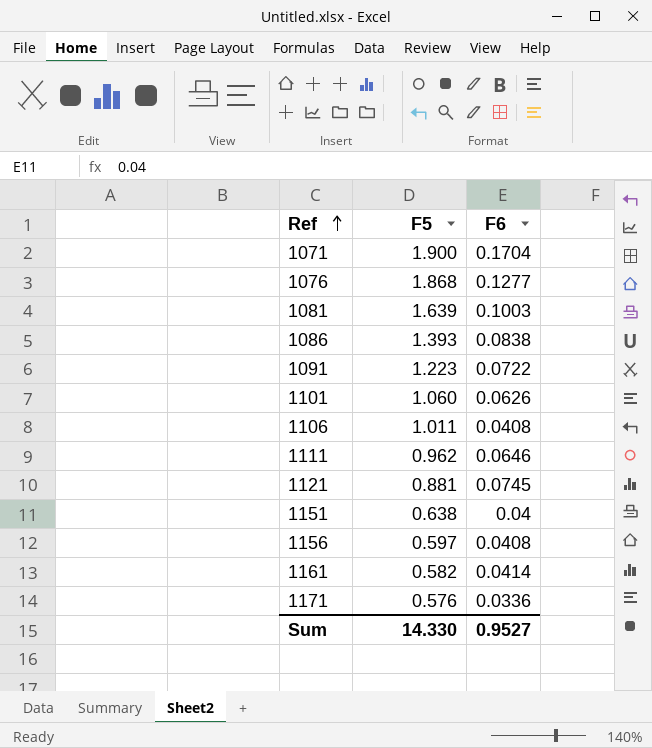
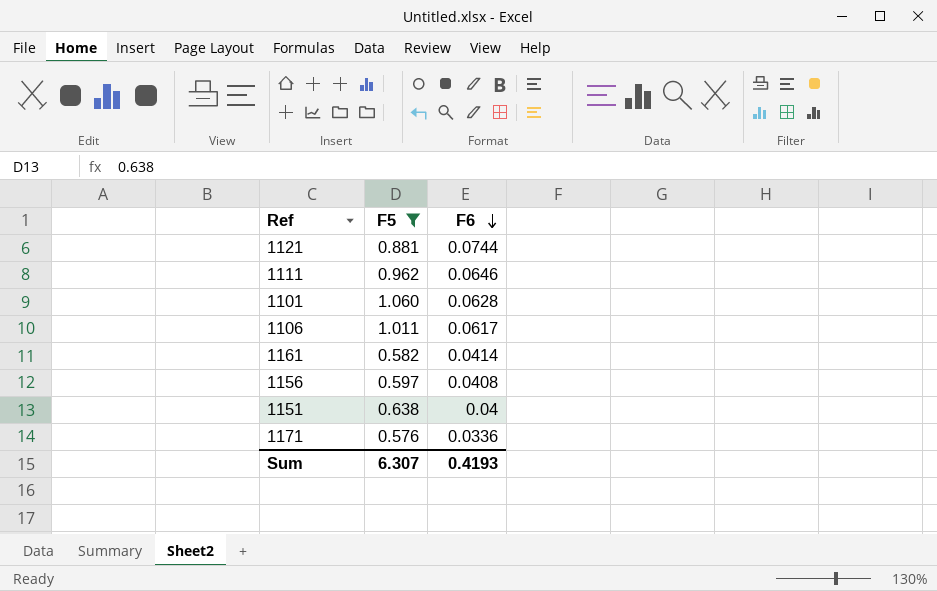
filter: none -> F5 <= 1.060
row order: Ref ascending -> F6 descending
1121 | F6: 0.0745 -> 0.0744
1101 | F6: 0.0626 -> 0.0628
1106 | F6: 0.0408 -> 0.0617
Sum | F5: 14.330 -> 6.307
Sum | F6: 0.9527 -> 0.4193

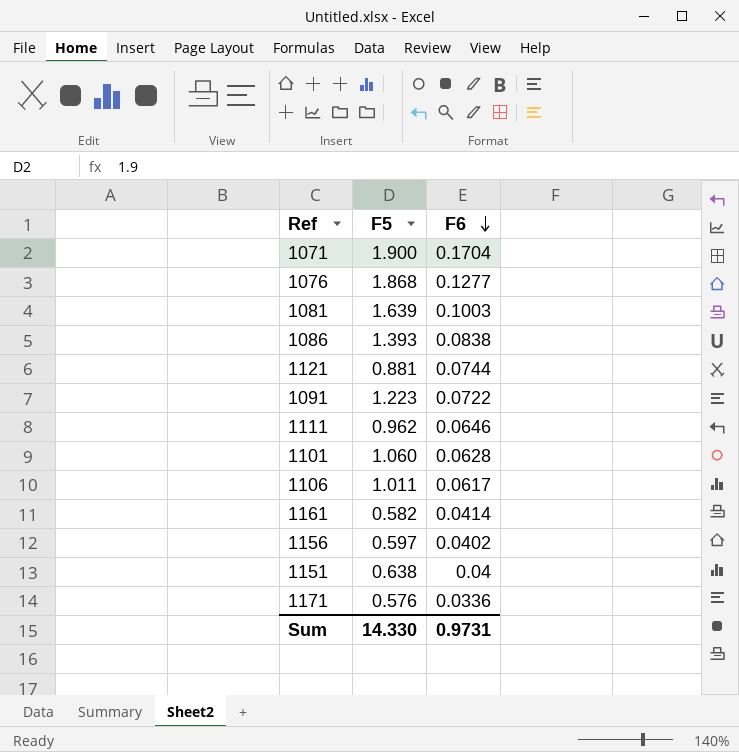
filter: F5 <= 1.060 -> none
1156 | F6: 0.0408 -> 0.0402
Sum | F5: 6.307 -> 14.330
Sum | F6: 0.4193 -> 0.9731

